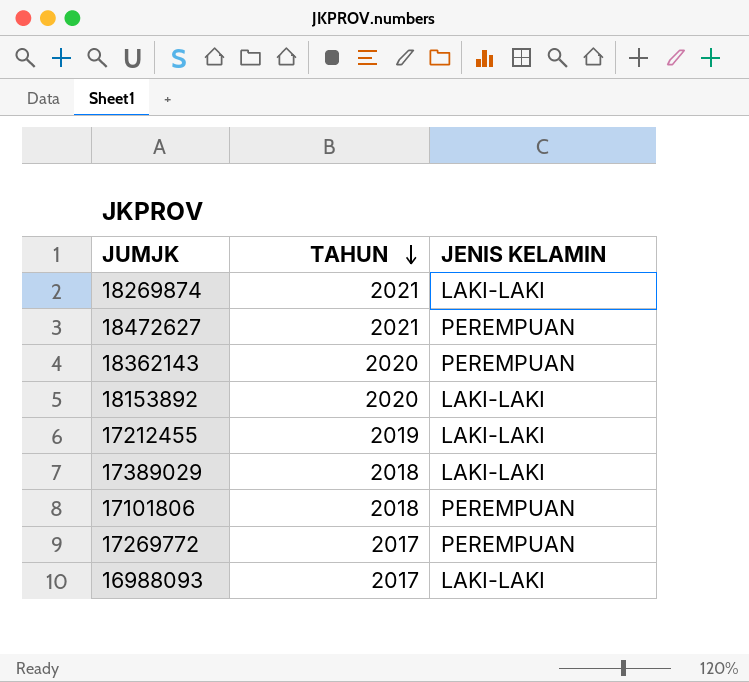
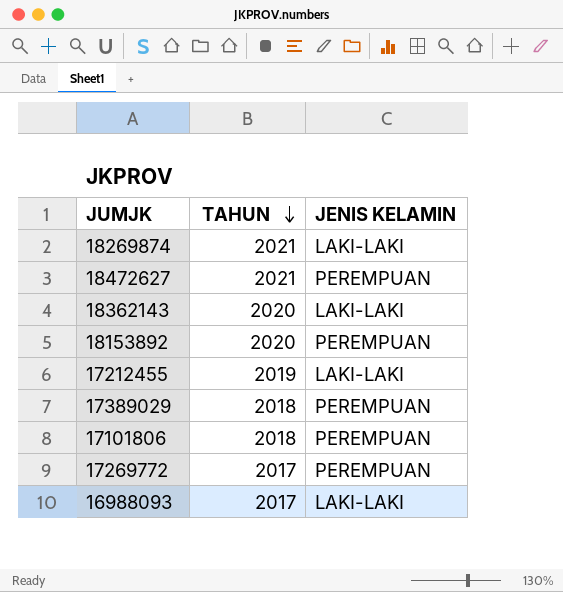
18362143 | JENIS KELAMIN: PEREMPUAN -> LAKI-LAKI
18153892 | JENIS KELAMIN: LAKI-LAKI -> PEREMPUAN
17389029 | JENIS KELAMIN: LAKI-LAKI -> PEREMPUAN

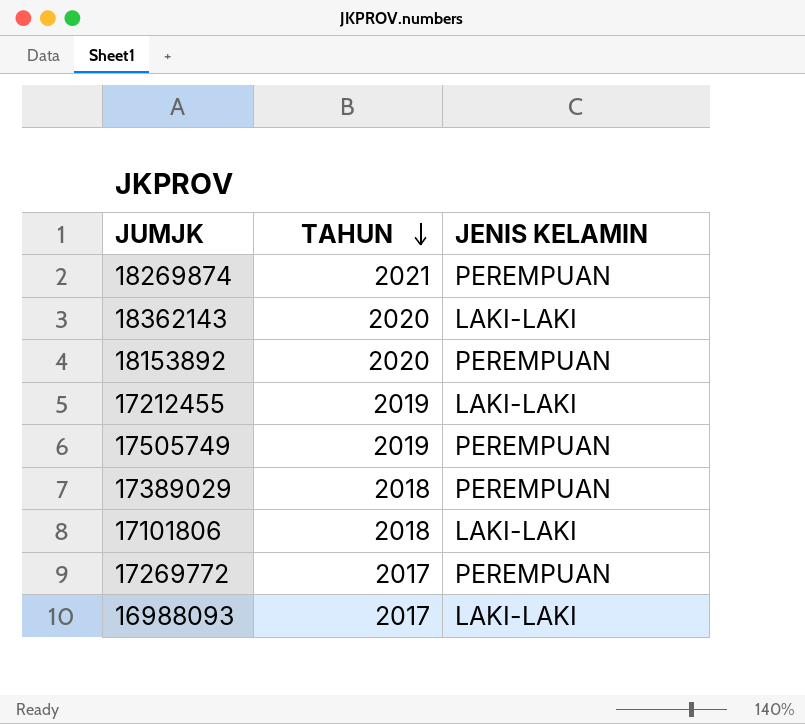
row 18472627: 2021 | PEREMPUAN -> none
18269874 | JENIS KELAMIN: LAKI-LAKI -> PEREMPUAN
row 17505749: none -> 2019 | PEREMPUAN
17101806 | JENIS KELAMIN: PEREMPUAN -> LAKI-LAKI

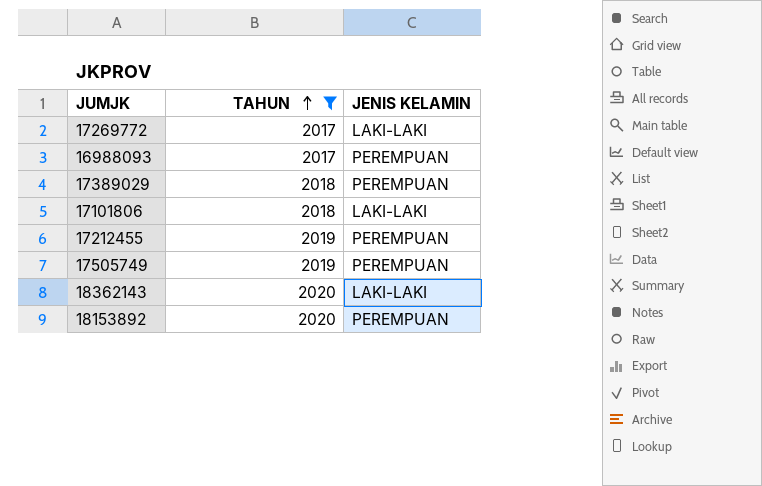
filter: none -> TAHUN != 2021
row order: TAHUN descending -> TAHUN ascending
17269772 | JENIS KELAMIN: PEREMPUAN -> LAKI-LAKI
16988093 | JENIS KELAMIN: LAKI-LAKI -> PEREMPUAN
17212455 | JENIS KELAMIN: LAKI-LAKI -> PEREMPUAN

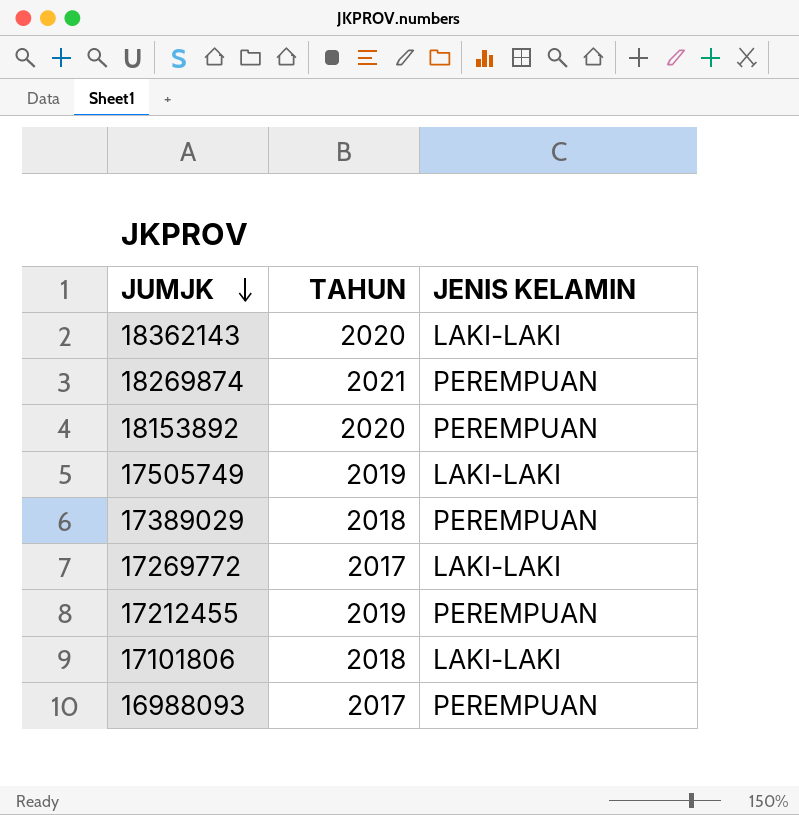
filter: TAHUN != 2021 -> none
row order: TAHUN ascending -> JUMJK descending
17505749 | JENIS KELAMIN: PEREMPUAN -> LAKI-LAKI

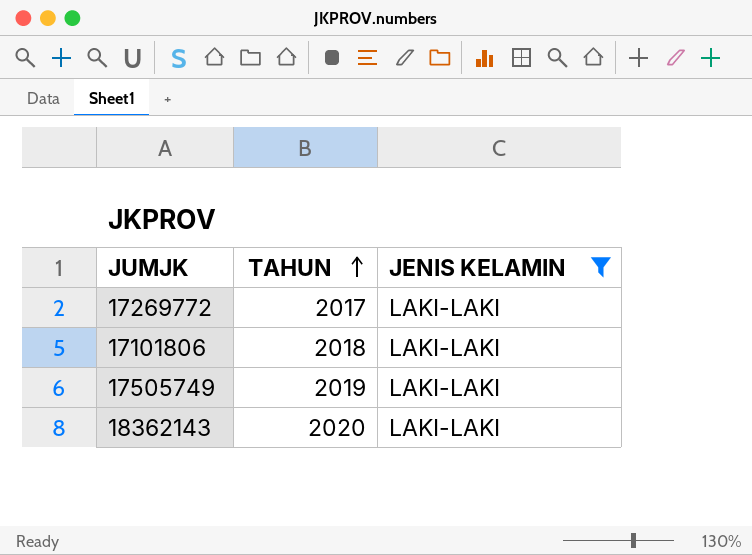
filter: none -> JENIS KELAMIN = LAKI-LAKI
row order: JUMJK descending -> TAHUN ascending

